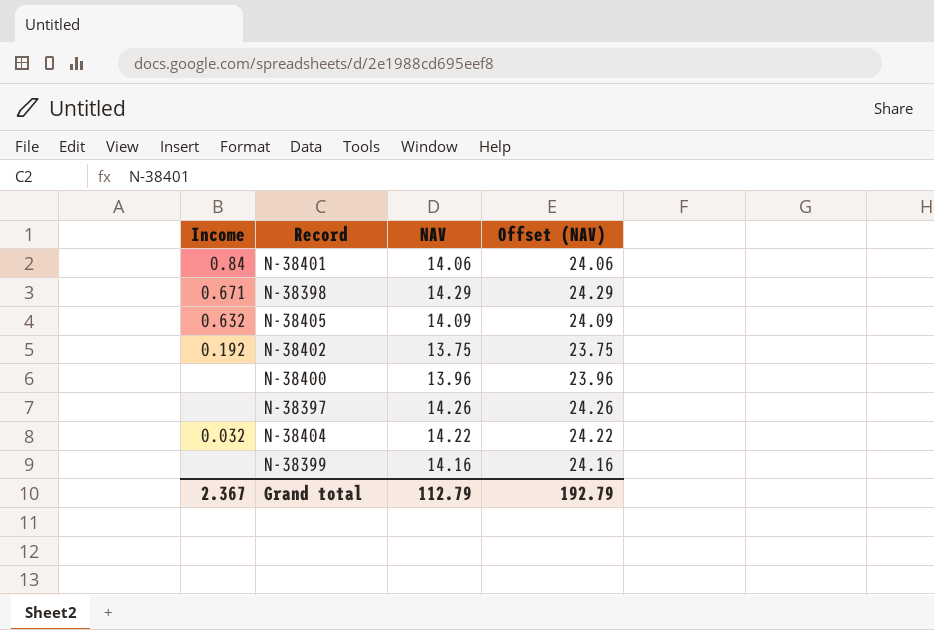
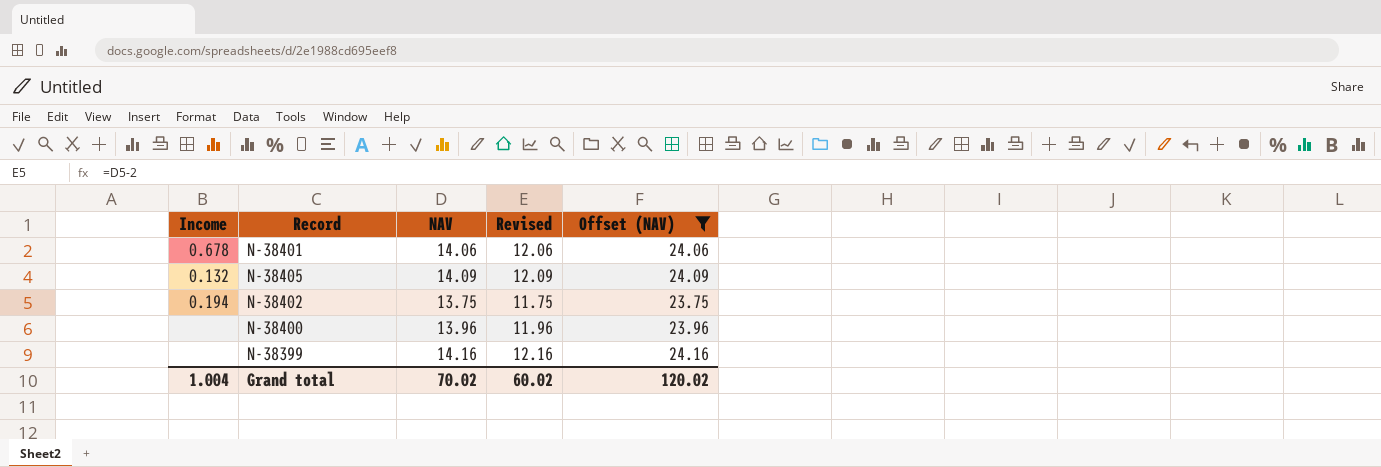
filter: none -> Offset (NAV) <= 24.16
column Revised | formula: none -> [NAV] - 2
N-38401 | Income: 0.84 -> 0.678
N-38405 | Income: 0.632 -> 0.132
N-38402 | Income: 0.192 -> 0.194
Grand total | Income: 2.367 -> 1.004
Grand total | NAV: 112.79 -> 70.02
Grand total | Offset (NAV): 192.79 -> 120.02

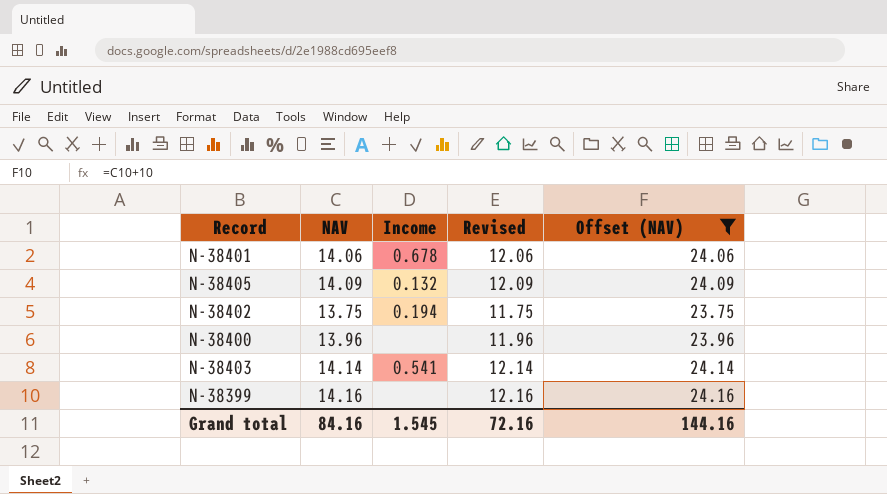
column Income | position: 1 -> 3
row N-38403: none -> 14.14 | 0.541 | 12.14 | 24.14
Grand total | NAV: 70.02 -> 84.16
Grand total | Income: 1.004 -> 1.545
Grand total | Revised: 60.02 -> 72.16
Grand total | Offset (NAV): 120.02 -> 144.16

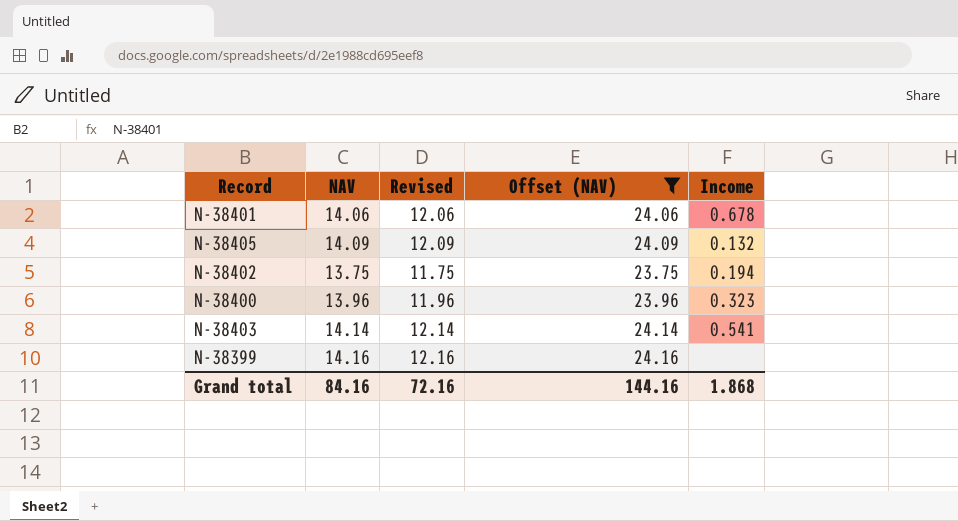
column Income | position: 3 -> 5
N-38400 | Income: none -> 0.323
Grand total | Income: 1.545 -> 1.868

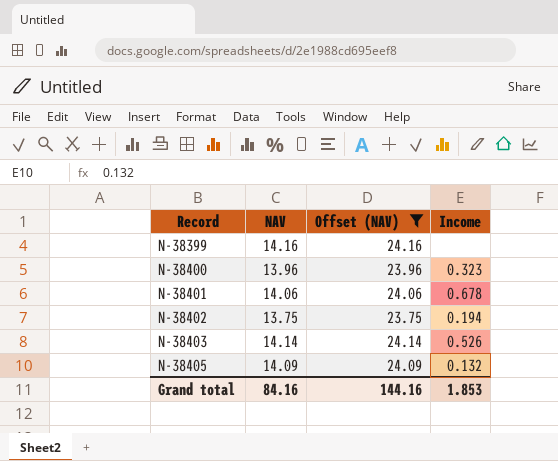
row order: none -> Record ascending
column Revised | formula: [NAV] - 2 -> none
N-38403 | Income: 0.541 -> 0.526
Grand total | Income: 1.868 -> 1.853

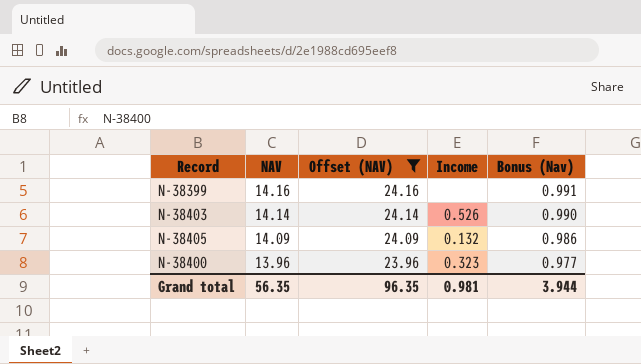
row order: Record ascending -> NAV descending
column Bonus (Nav) | formula: none -> [NAV] * 0.07
row N-38401: 14.06 | 24.06 | 0.678 -> none
row N-38402: 13.75 | 23.75 | 0.194 -> none
Grand total | NAV: 84.16 -> 56.35
Grand total | Offset (NAV): 144.16 -> 96.35
Grand total | Income: 1.853 -> 0.981

